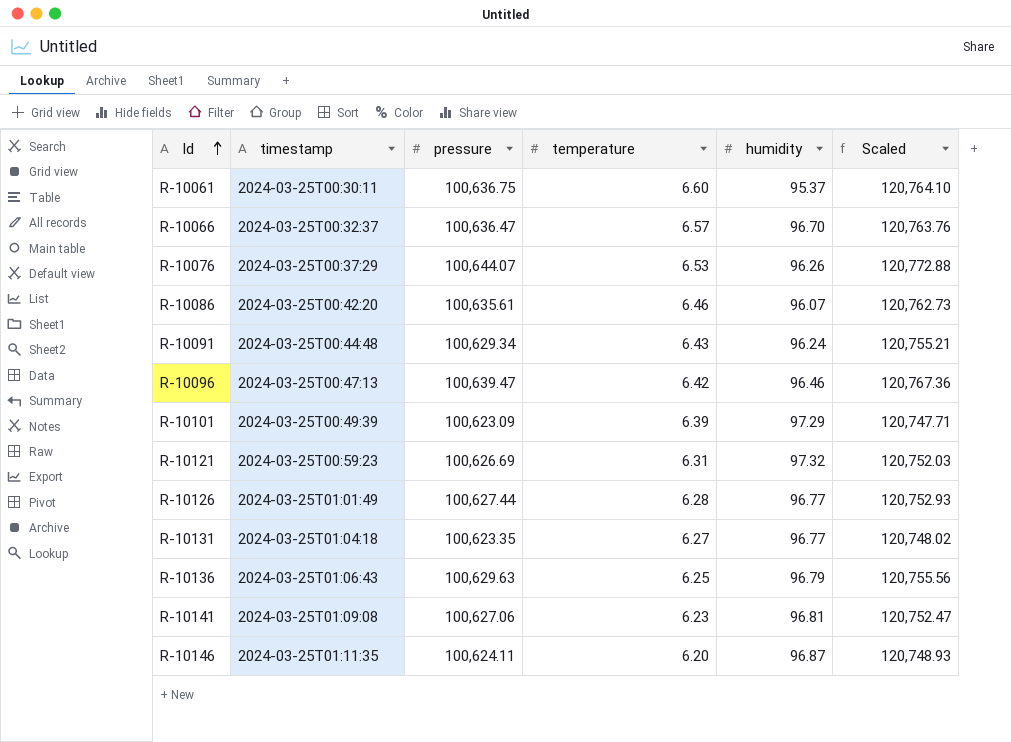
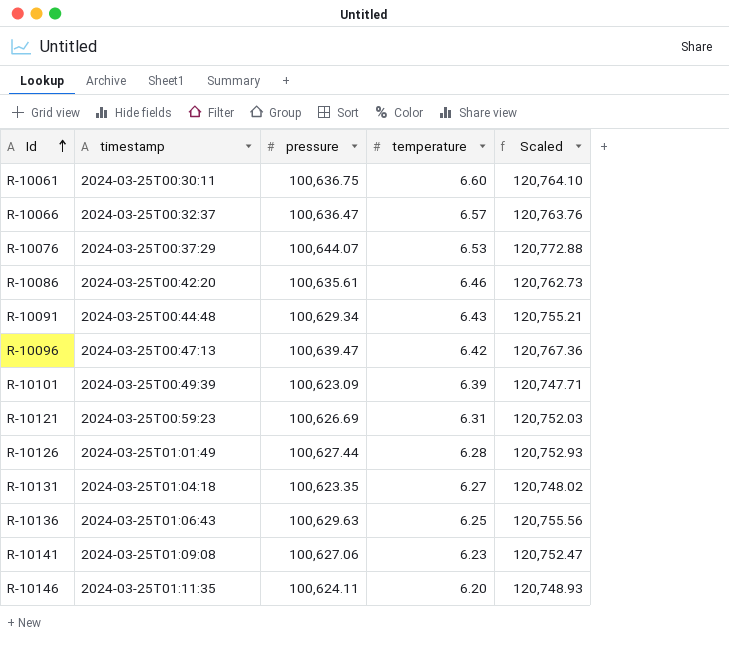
column humidity | position: 5 -> none

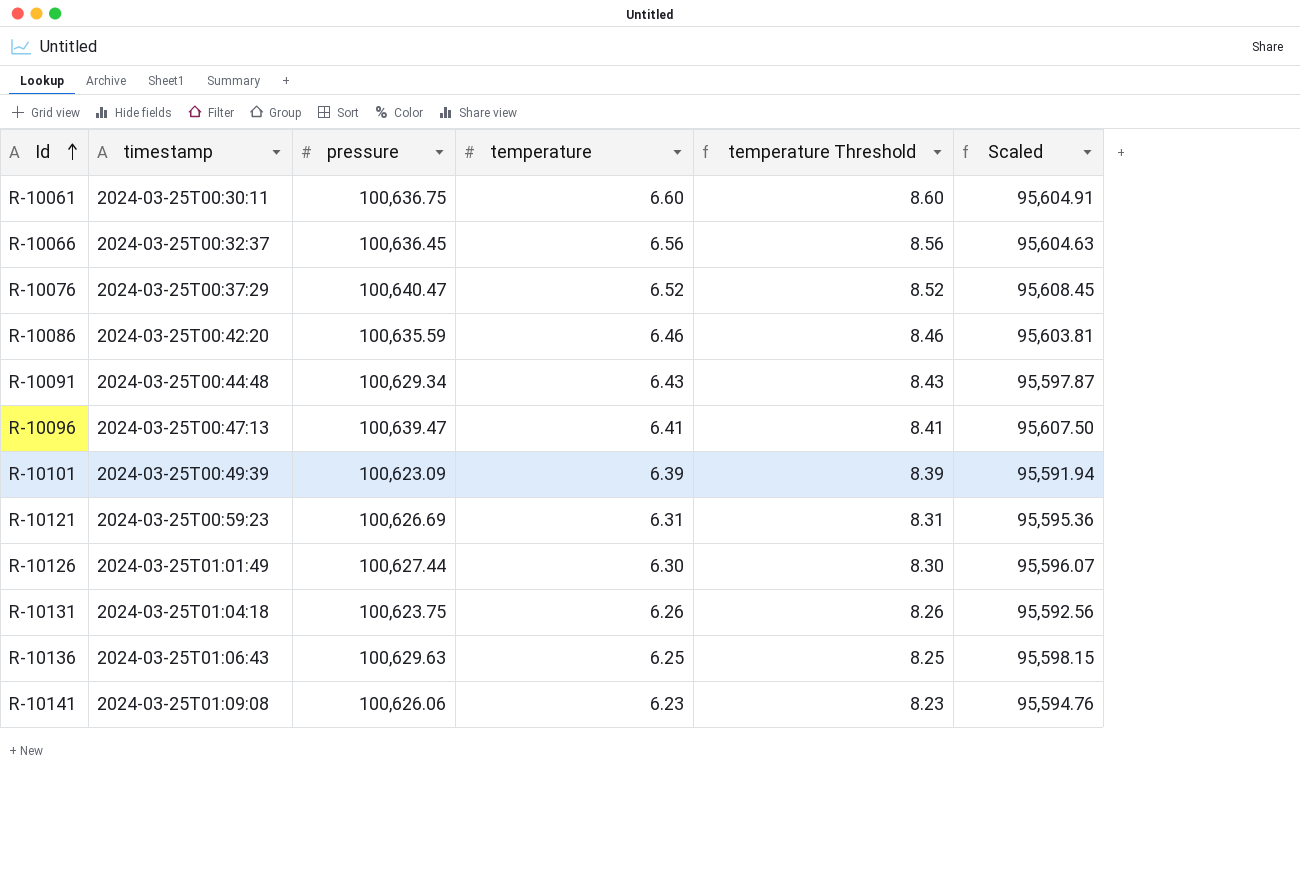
column temperature Threshold | formula: none -> [temperature] + 2
column Scaled | formula: [pressure] * 1.2 -> [pressure] * 0.95
row R-10146: 2024-03-25T01:11:35 | 100,624.11 | 6.20 | 120,748.93 -> none
R-10066 | pressure: 100,636.47 -> 100,636.45
R-10066 | temperature: 6.57 -> 6.56
R-10076 | pressure: 100,644.07 -> 100,640.47
R-10076 | temperature: 6.53 -> 6.52
R-10086 | pressure: 100,635.61 -> 100,635.59
R-10096 | temperature: 6.42 -> 6.41
R-10126 | temperature: 6.28 -> 6.30
R-10131 | pressure: 100,623.35 -> 100,623.75
R-10131 | temperature: 6.27 -> 6.26
R-10141 | pressure: 100,627.06 -> 100,626.06

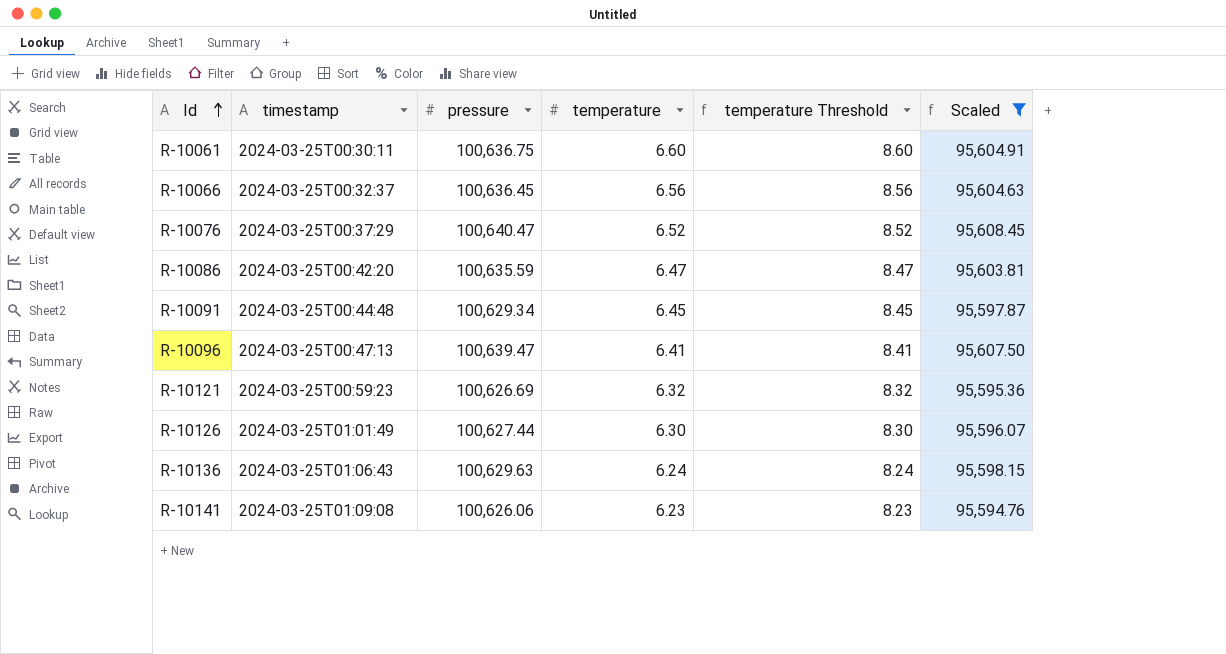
filter: none -> Scaled >= 95,594.76
R-10086 | temperature: 6.46 -> 6.47
R-10086 | temperature Threshold: 8.46 -> 8.47
R-10091 | temperature: 6.43 -> 6.45
R-10091 | temperature Threshold: 8.43 -> 8.45
R-10121 | temperature: 6.31 -> 6.32
R-10121 | temperature Threshold: 8.31 -> 8.32
R-10136 | temperature: 6.25 -> 6.24
R-10136 | temperature Threshold: 8.25 -> 8.24

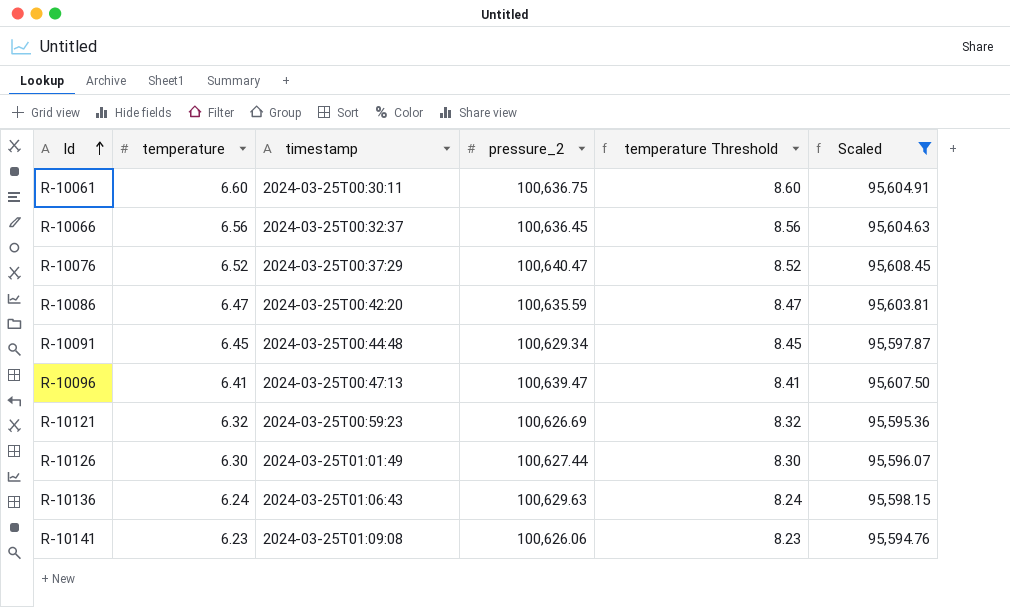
column temperature | position: 4 -> 2
column name: pressure -> pressure_2

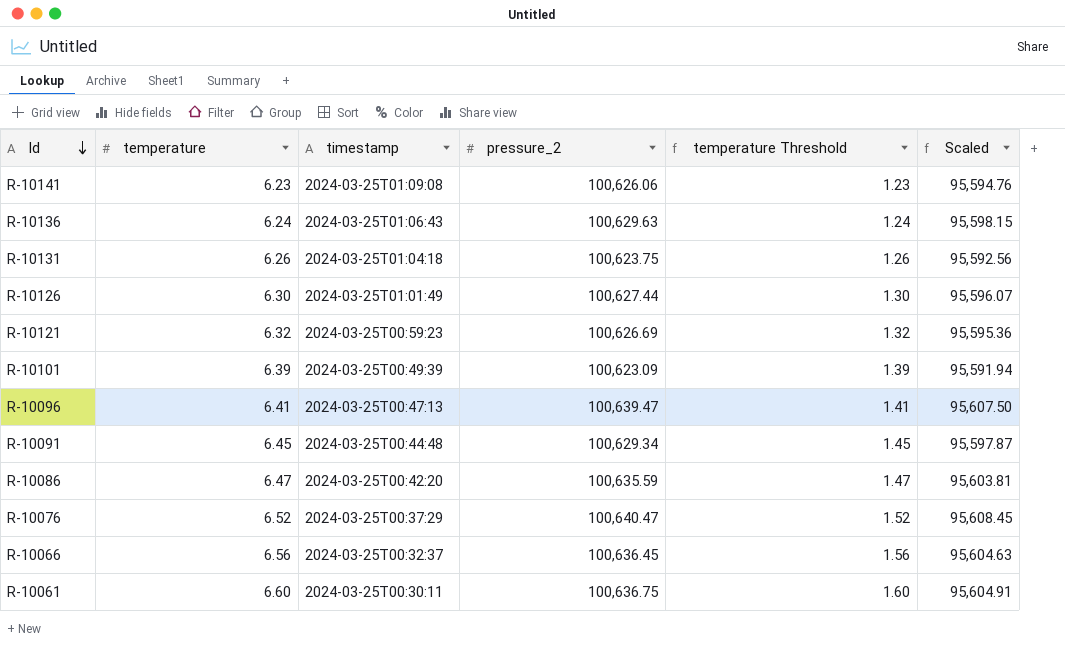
filter: Scaled >= 95,594.76 -> none
row order: Id ascending -> Id descending
column temperature Threshold | formula: [temperature] + 2 -> [temperature] - 5

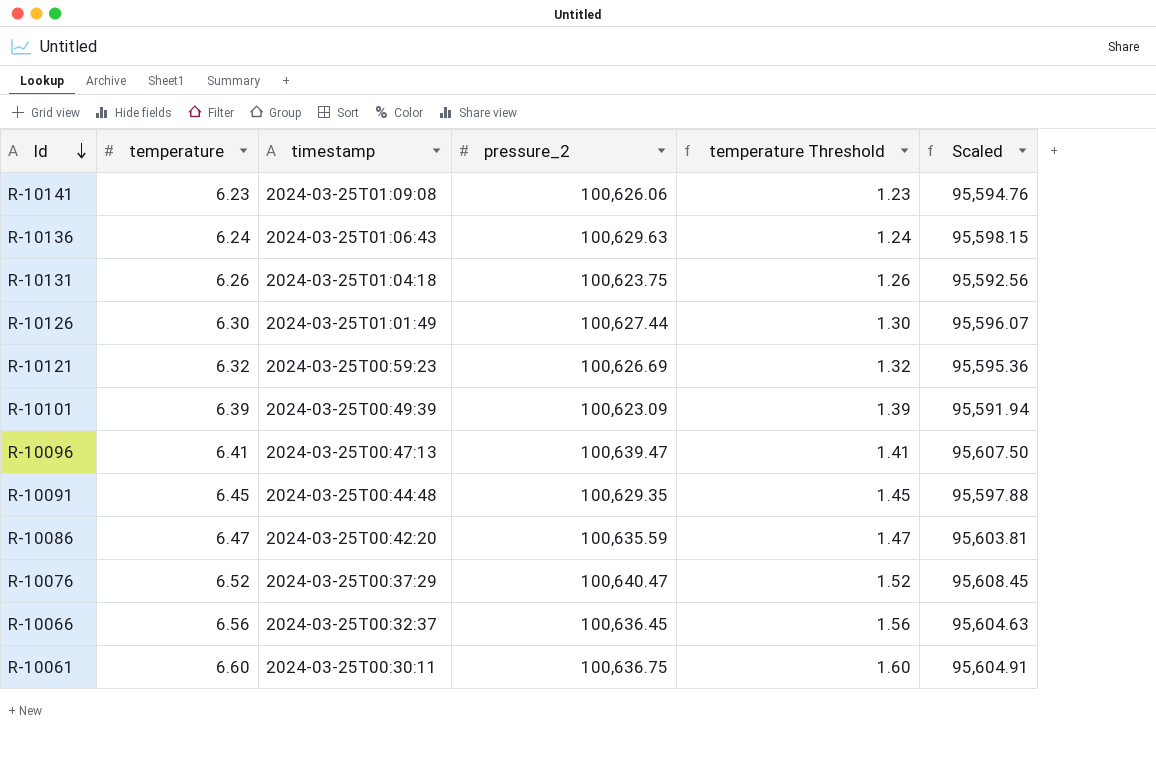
R-10091 | pressure_2: 100,629.34 -> 100,629.35
R-10091 | Scaled: 95,597.87 -> 95,597.88

